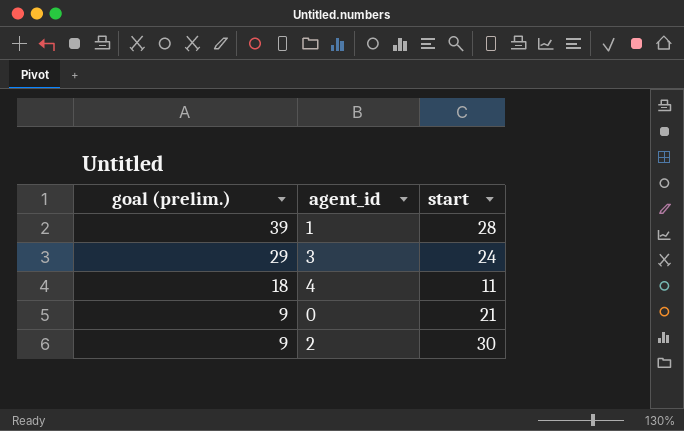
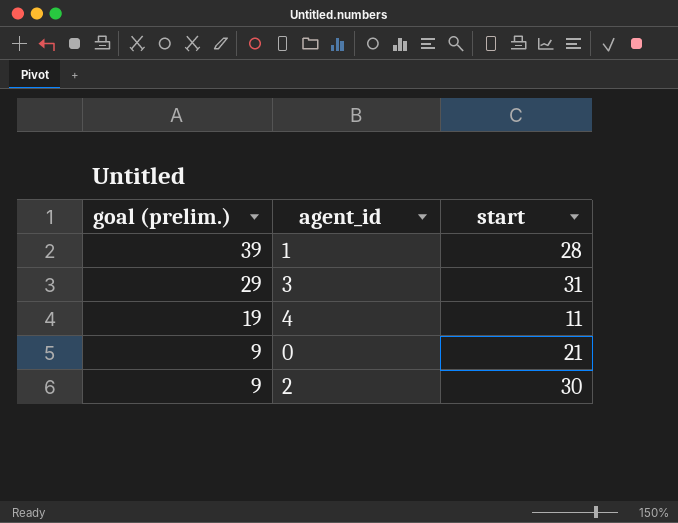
3 | start: 24 -> 31
4 | goal (prelim.): 18 -> 19

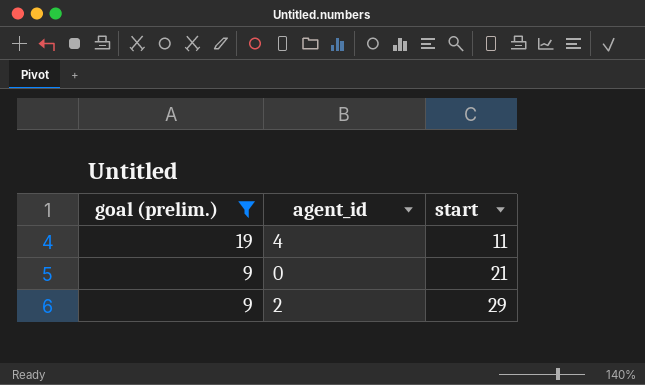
filter: none -> goal (prelim.) <= 19
2 | start: 30 -> 29

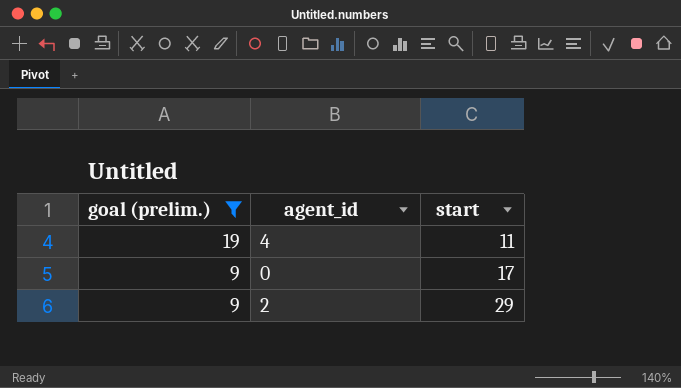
0 | start: 21 -> 17

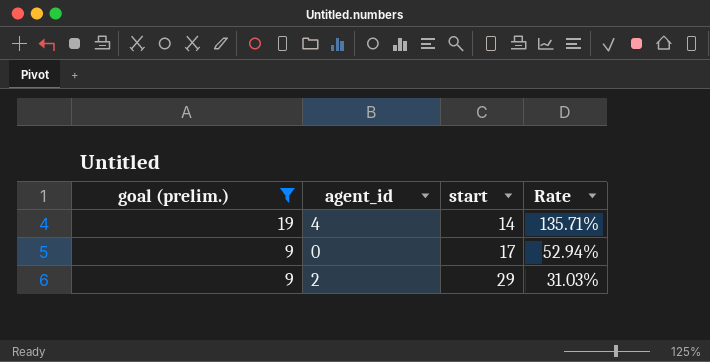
column Rate | formula: none -> [goal (prelim.)] / [start]
4 | start: 11 -> 14

